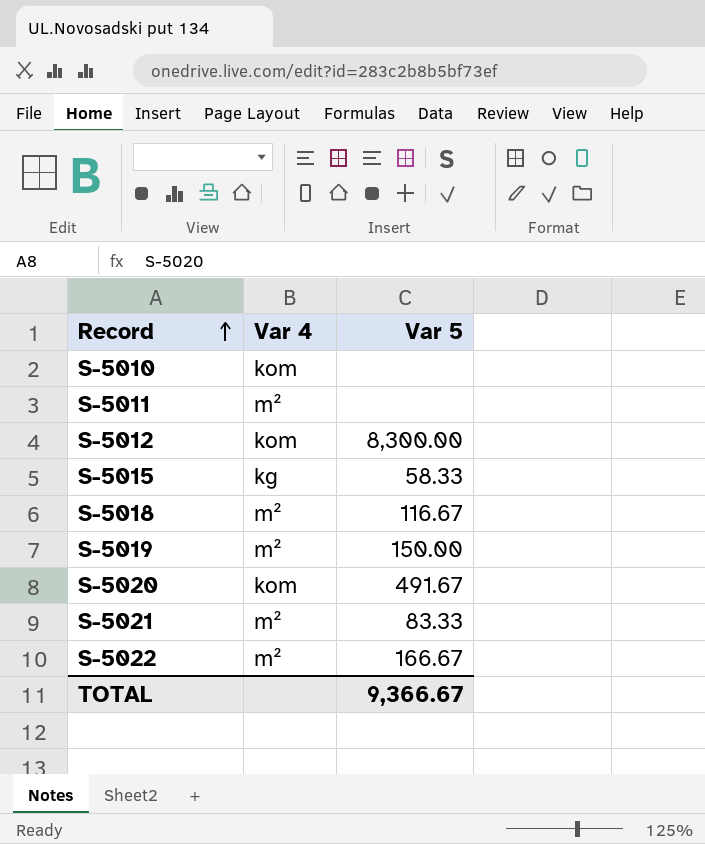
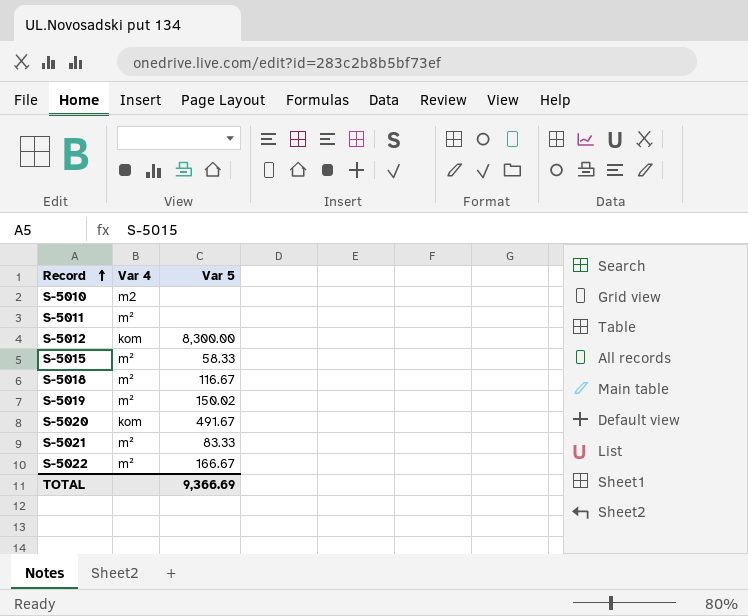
S-5010 | Var 4: kom -> m2
S-5015 | Var 4: kg -> m²
S-5019 | Var 5: 150.00 -> 150.02
TOTAL | Var 5: 9,366.67 -> 9,366.69

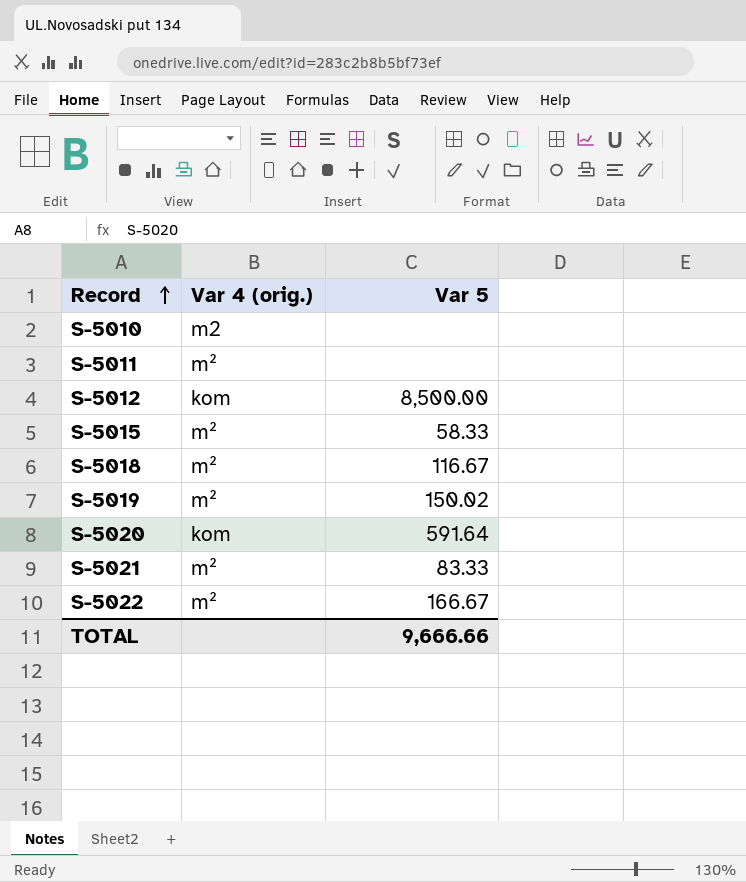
column name: Var 4 -> Var 4 (orig.)
S-5012 | Var 5: 8,300.00 -> 8,500.00
S-5020 | Var 5: 491.67 -> 591.64
TOTAL | Var 5: 9,366.69 -> 9,666.66

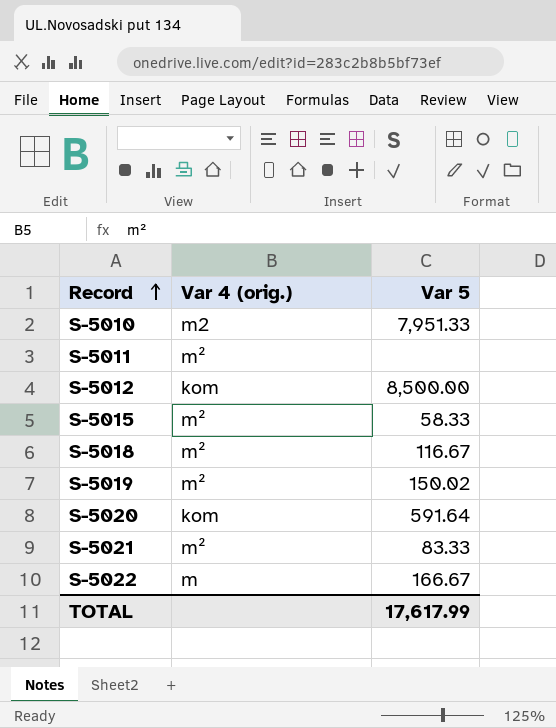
S-5010 | Var 5: none -> 7,951.33
S-5022 | Var 4 (orig.): m² -> m
TOTAL | Var 5: 9,666.66 -> 17,617.99

